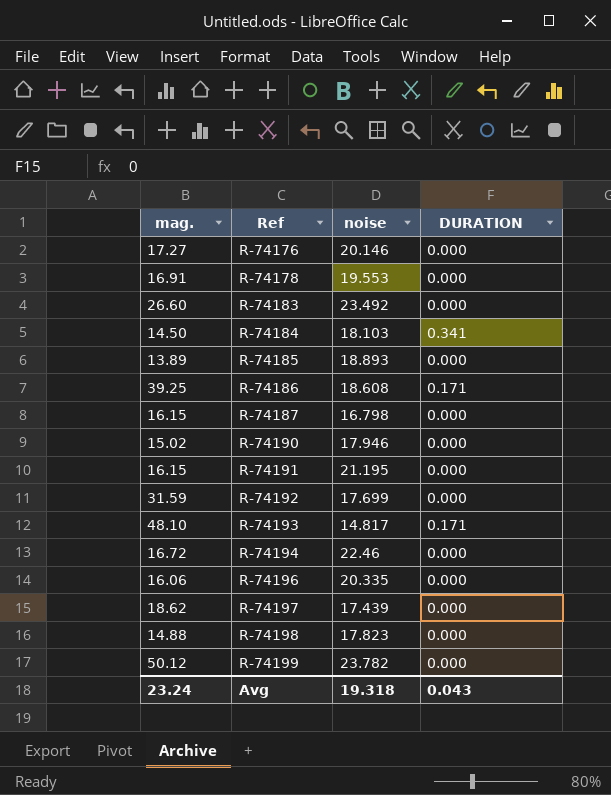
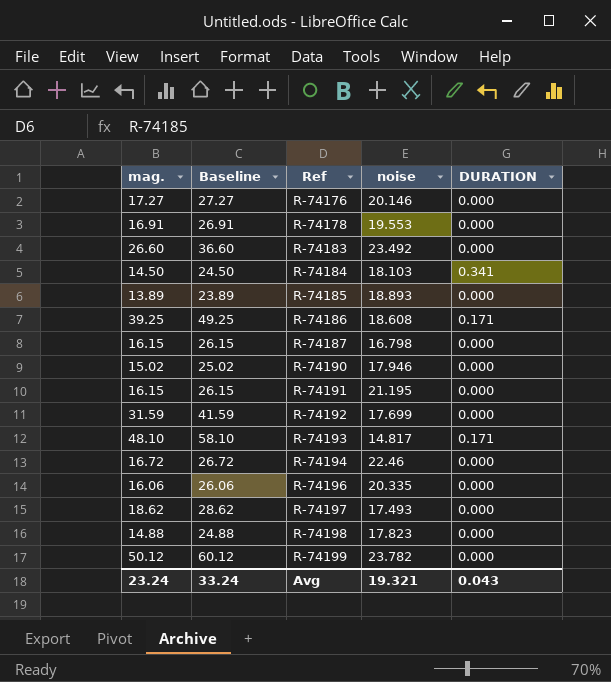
column Baseline | formula: none -> [mag.] + 10
R-74197 | noise: 17.439 -> 17.493
Avg | noise: 19.318 -> 19.321

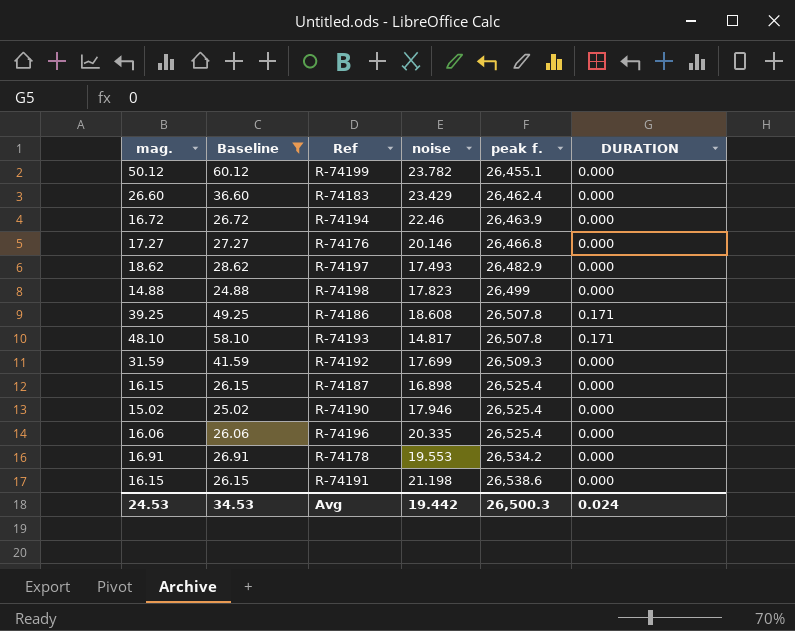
filter: none -> Baseline >= 24.88
row order: Ref ascending -> peak f. ascending
column peak f. | position: none -> 5
R-74183 | noise: 23.492 -> 23.429
R-74187 | noise: 16.798 -> 16.898
R-74191 | noise: 21.195 -> 21.198
Avg | mag.: 23.24 -> 24.53
Avg | Baseline: 33.24 -> 34.53
Avg | noise: 19.321 -> 19.442
Avg | DURATION: 0.043 -> 0.024

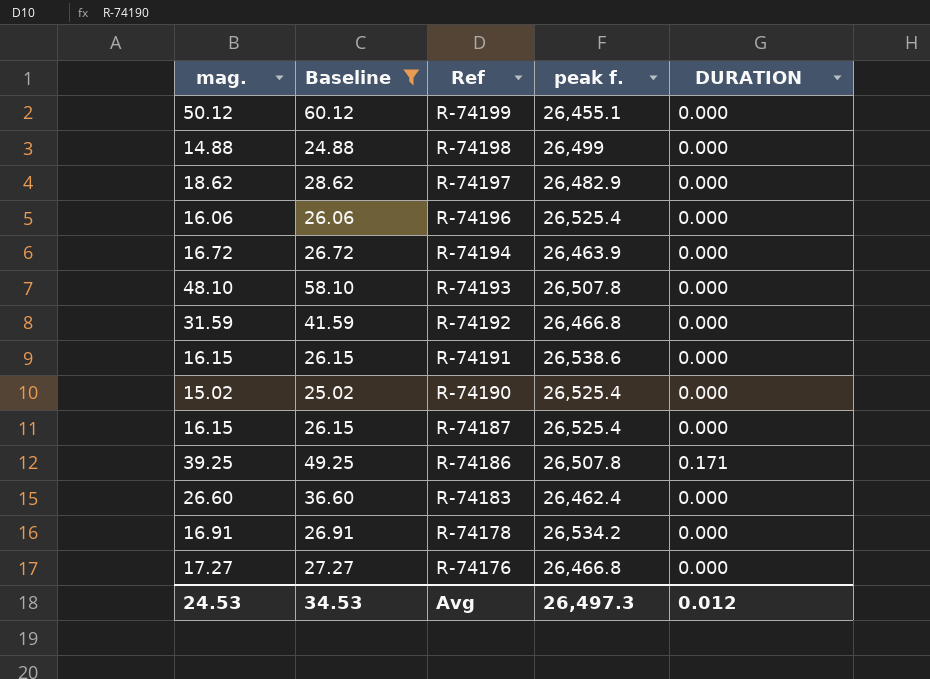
row order: peak f. ascending -> Ref descending
column noise | position: 4 -> none
R-74193 | DURATION: 0.171 -> 0.000
R-74192 | peak f.: 26,509.3 -> 26,466.8
Avg | peak f.: 26,500.3 -> 26,497.3
Avg | DURATION: 0.024 -> 0.012

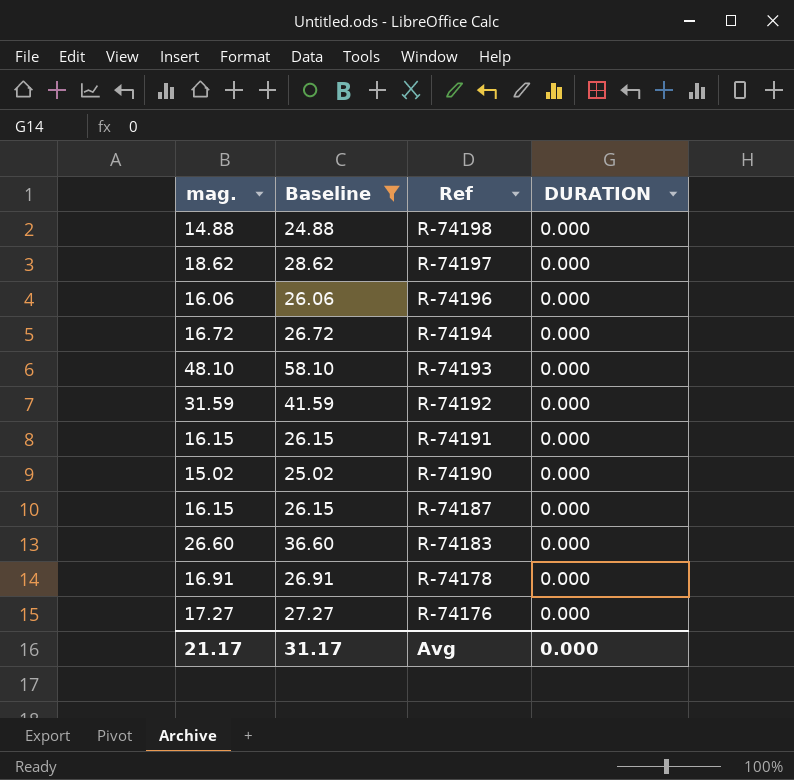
column peak f. | position: 4 -> none
row R-74199: 50.12 | 60.12 | 26,455.1 | 0.000 -> none
row R-74186: 39.25 | 49.25 | 26,507.8 | 0.171 -> none
Avg | mag.: 24.53 -> 21.17
Avg | Baseline: 34.53 -> 31.17
Avg | DURATION: 0.012 -> 0.000

